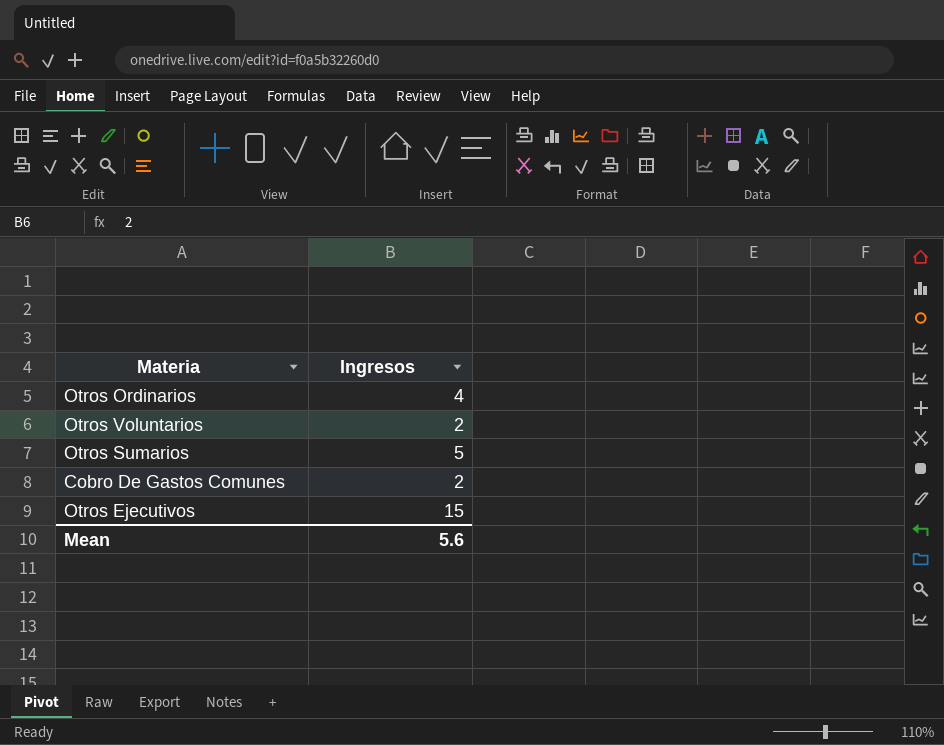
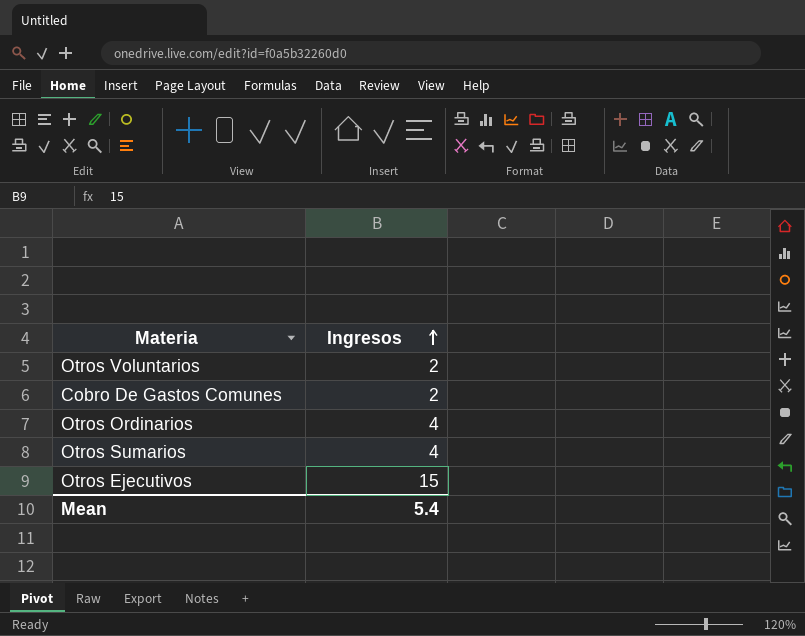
row order: none -> Ingresos ascending
Otros Sumarios | Ingresos: 5 -> 4
Mean | Ingresos: 5.6 -> 5.4

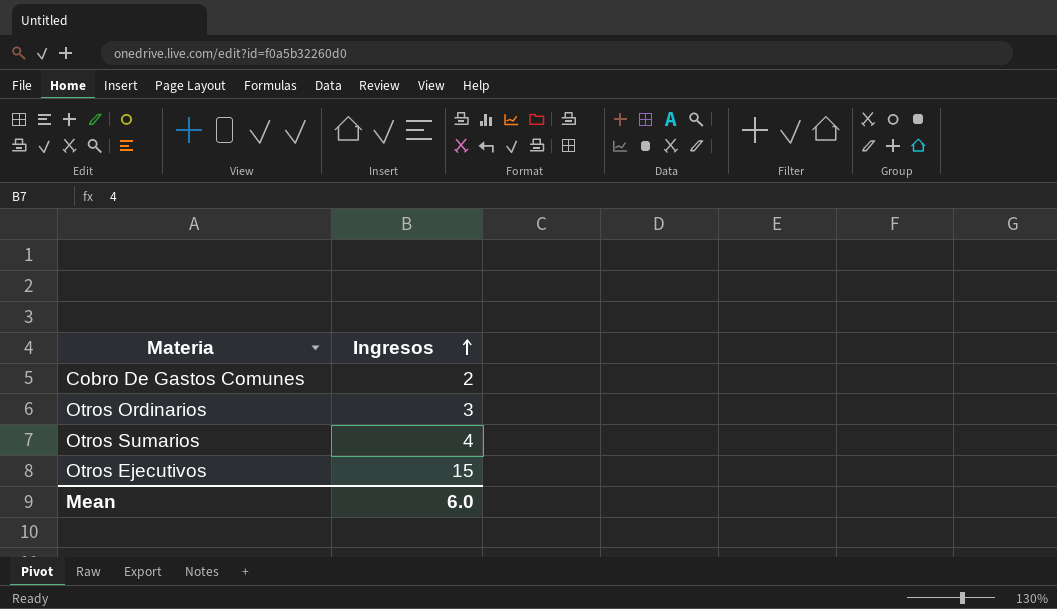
row Otros Voluntarios: 2 -> none
Otros Ordinarios | Ingresos: 4 -> 3
Mean | Ingresos: 5.4 -> 6.0

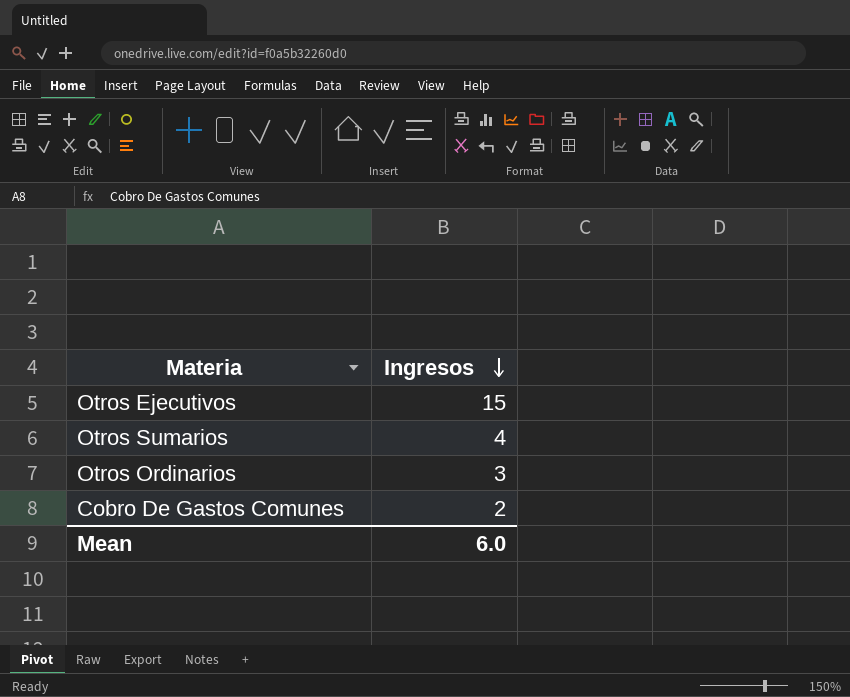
row order: Ingresos ascending -> Ingresos descending

